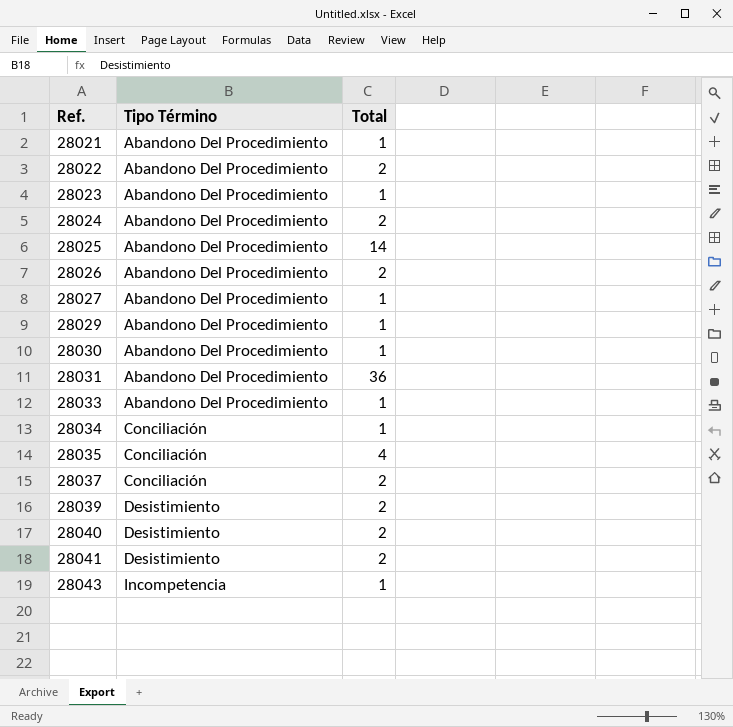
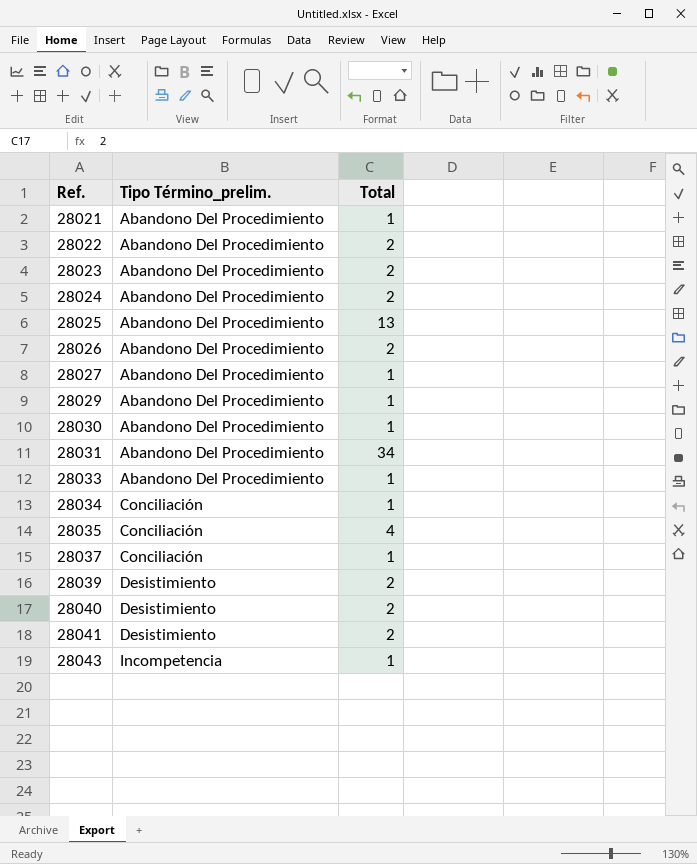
column name: Tipo Término -> Tipo Término_prelim.
28023 | Total: 1 -> 2
28025 | Total: 14 -> 13
28031 | Total: 36 -> 34
28037 | Total: 2 -> 1

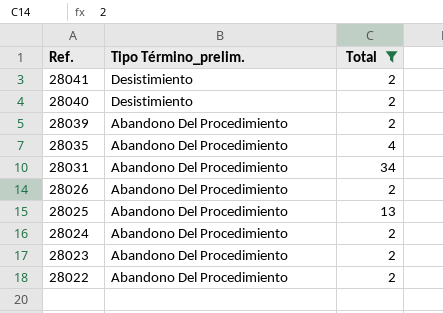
filter: none -> Total != 1
row order: Ref. ascending -> Ref. descending
28039 | Tipo Término_prelim.: Desistimiento -> Abandono Del Procedimiento
28035 | Tipo Término_prelim.: Conciliación -> Abandono Del Procedimiento

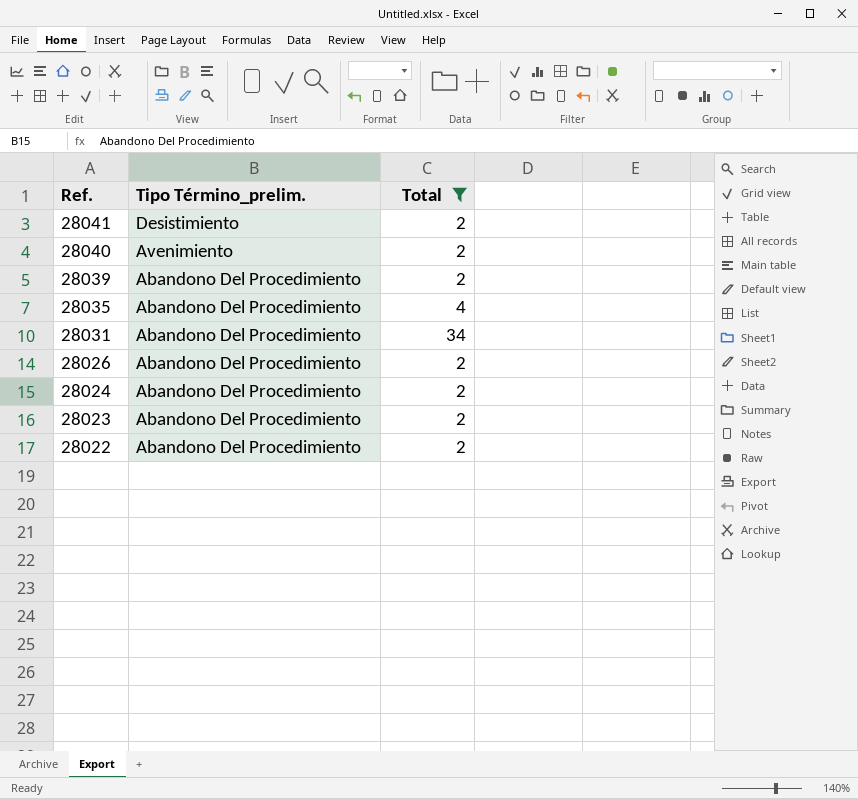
row 28025: Abandono Del Procedimiento | 13 -> none
28040 | Tipo Término_prelim.: Desistimiento -> Avenimiento

